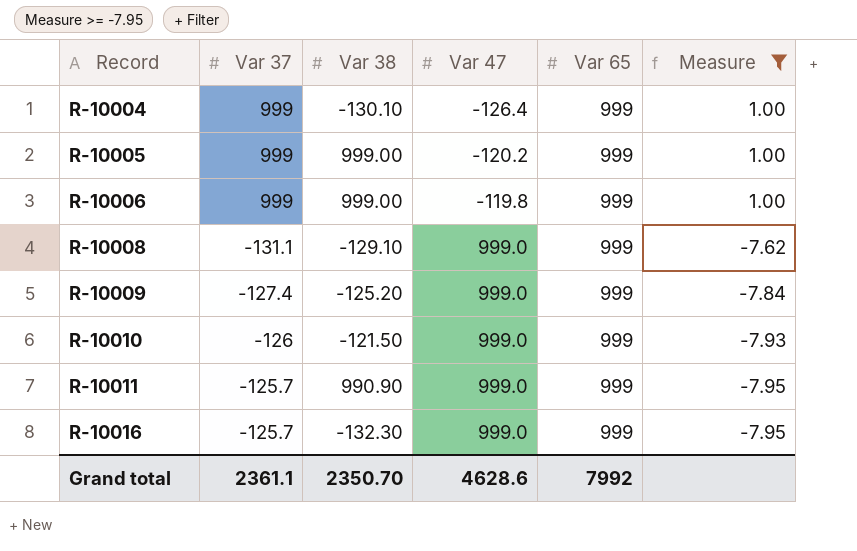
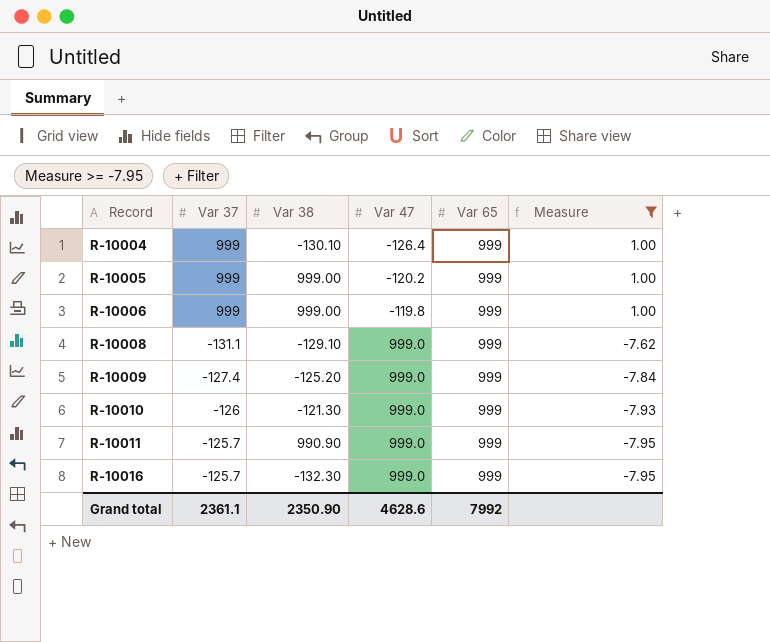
R-10010 | Var 38: -121.50 -> -121.30
Grand total | Var 38: 2350.70 -> 2350.90

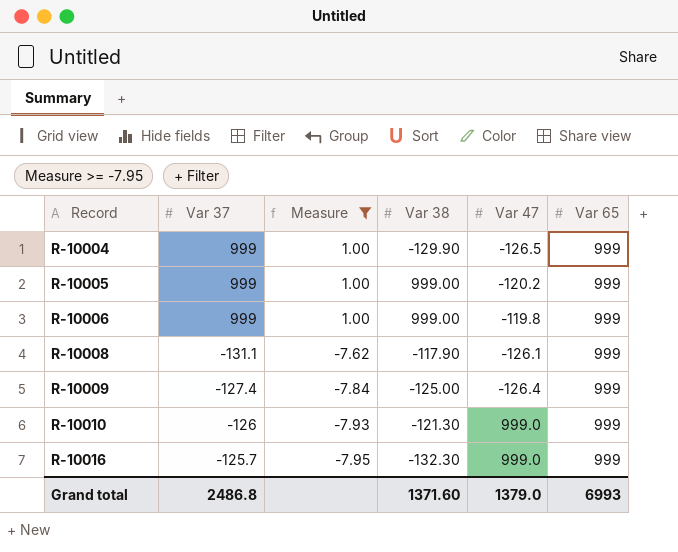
column Measure | position: 6 -> 3
row R-10011: -125.7 | 990.90 | 999.0 | 999 | -7.95 -> none
R-10004 | Var 38: -130.10 -> -129.90
R-10004 | Var 47: -126.4 -> -126.5
R-10008 | Var 38: -129.10 -> -117.90
R-10008 | Var 47: 999.0 -> -126.1
R-10009 | Var 38: -125.20 -> -125.00
R-10009 | Var 47: 999.0 -> -126.4
Grand total | Var 37: 2361.1 -> 2486.8
Grand total | Var 38: 2350.90 -> 1371.60
Grand total | Var 47: 4628.6 -> 1379.0
Grand total | Var 65: 7992 -> 6993

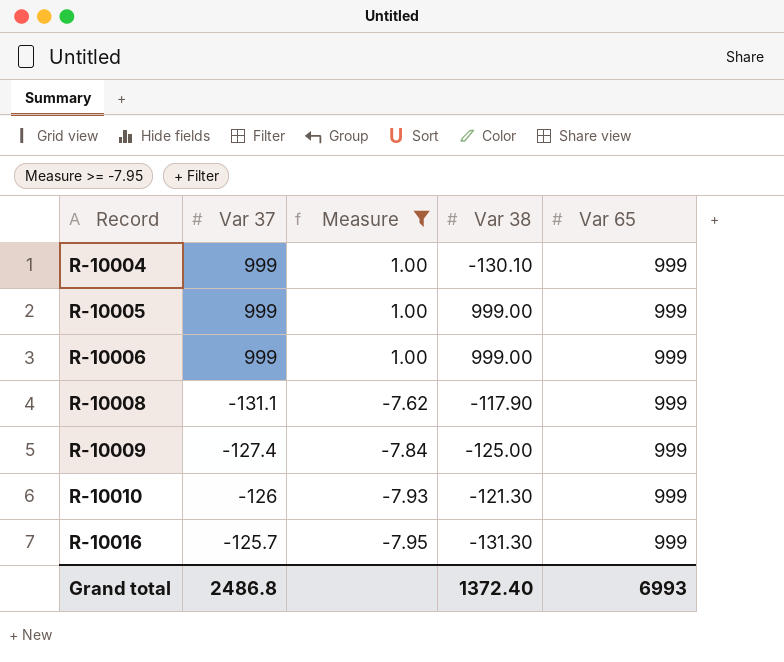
column Var 47 | position: 5 -> none
R-10004 | Var 38: -129.90 -> -130.10
R-10016 | Var 38: -132.30 -> -131.30
Grand total | Var 38: 1371.60 -> 1372.40

